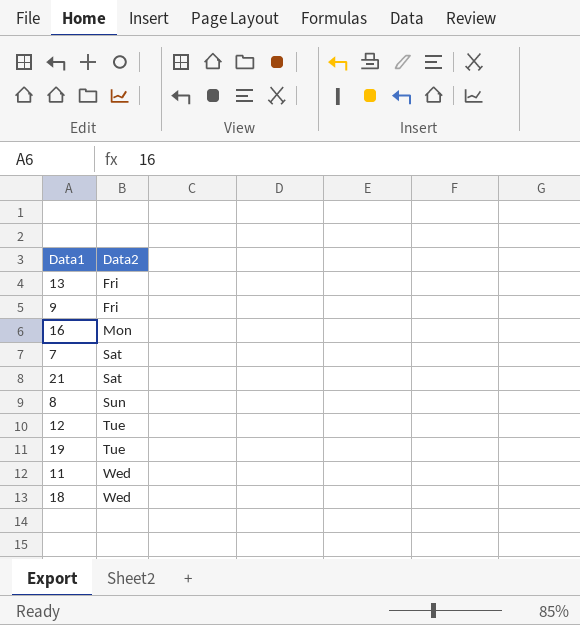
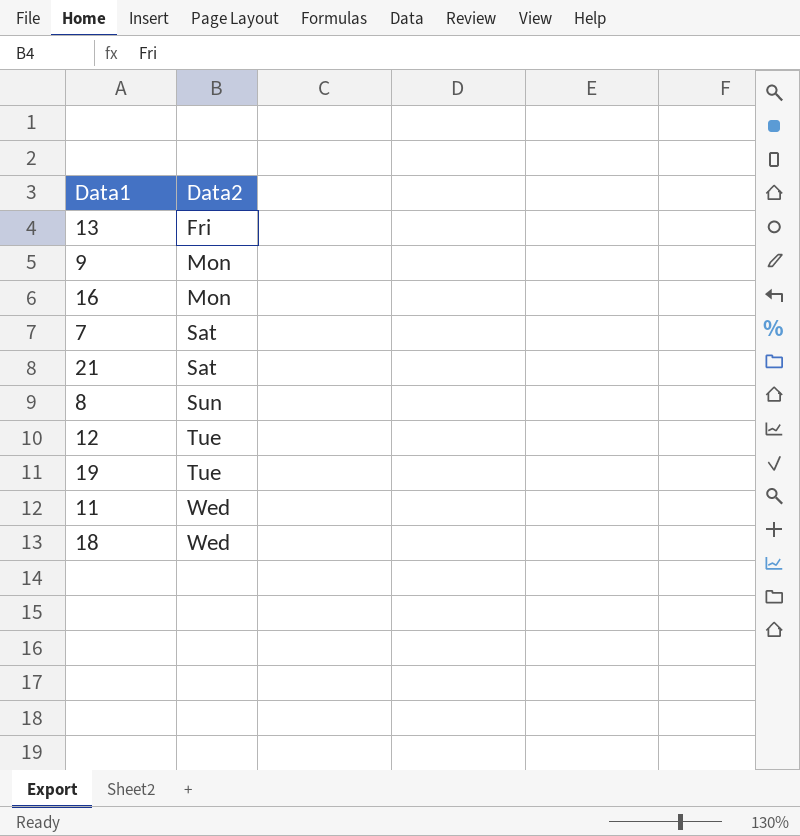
9 | Data2: Fri -> Mon

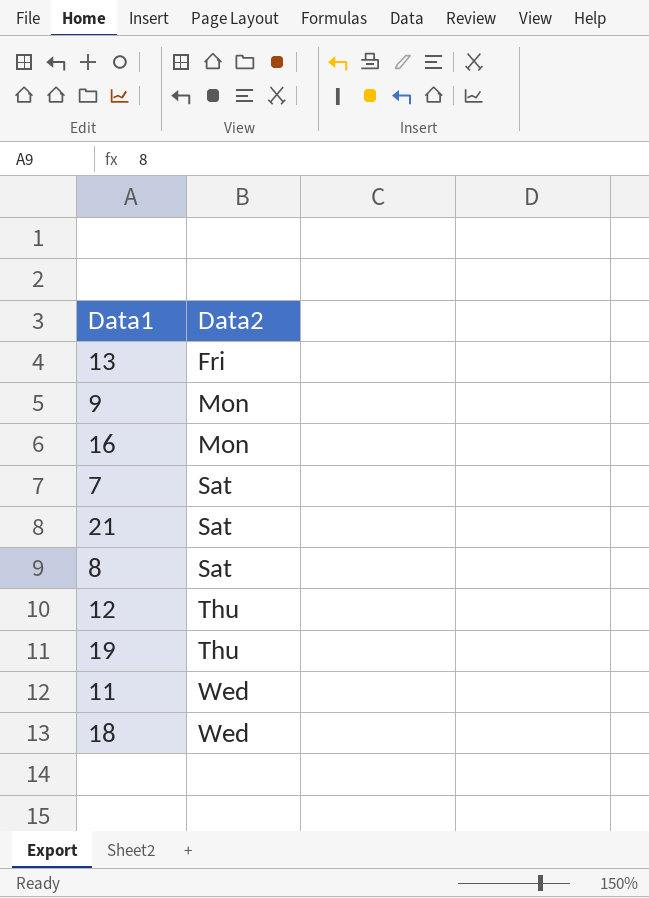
8 | Data2: Sun -> Sat
12 | Data2: Tue -> Thu
19 | Data2: Tue -> Thu

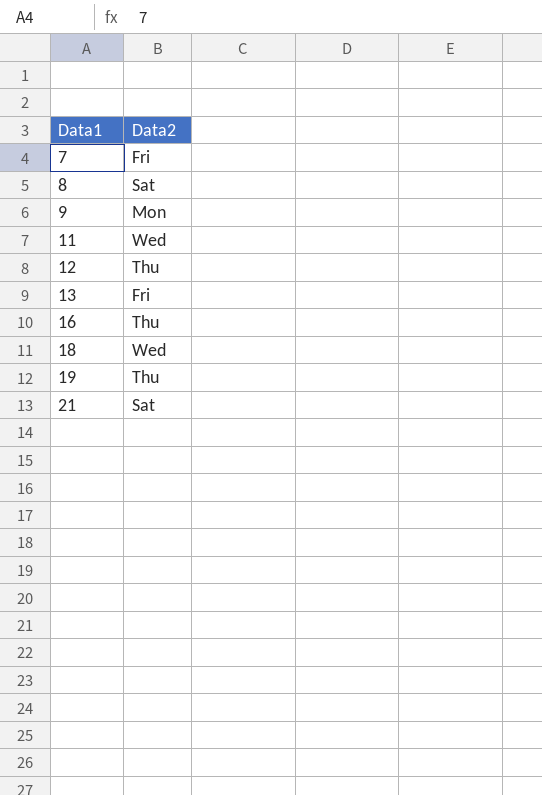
row order: Data2 ascending -> Data1 ascending
7 | Data2: Sat -> Fri
16 | Data2: Mon -> Thu

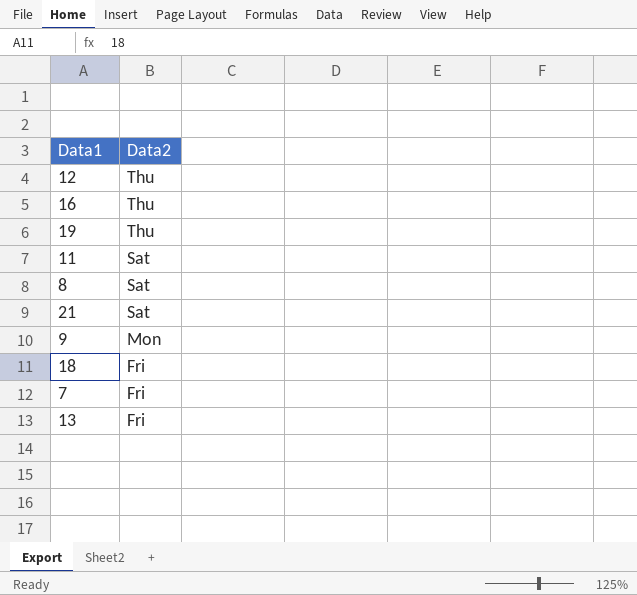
row order: Data1 ascending -> Data2 descending
11 | Data2: Wed -> Sat
18 | Data2: Wed -> Fri

